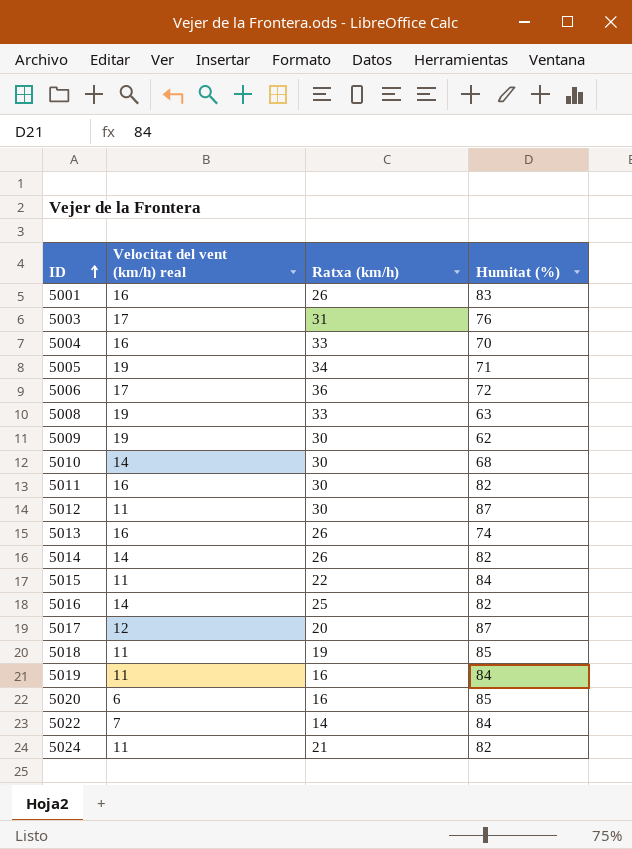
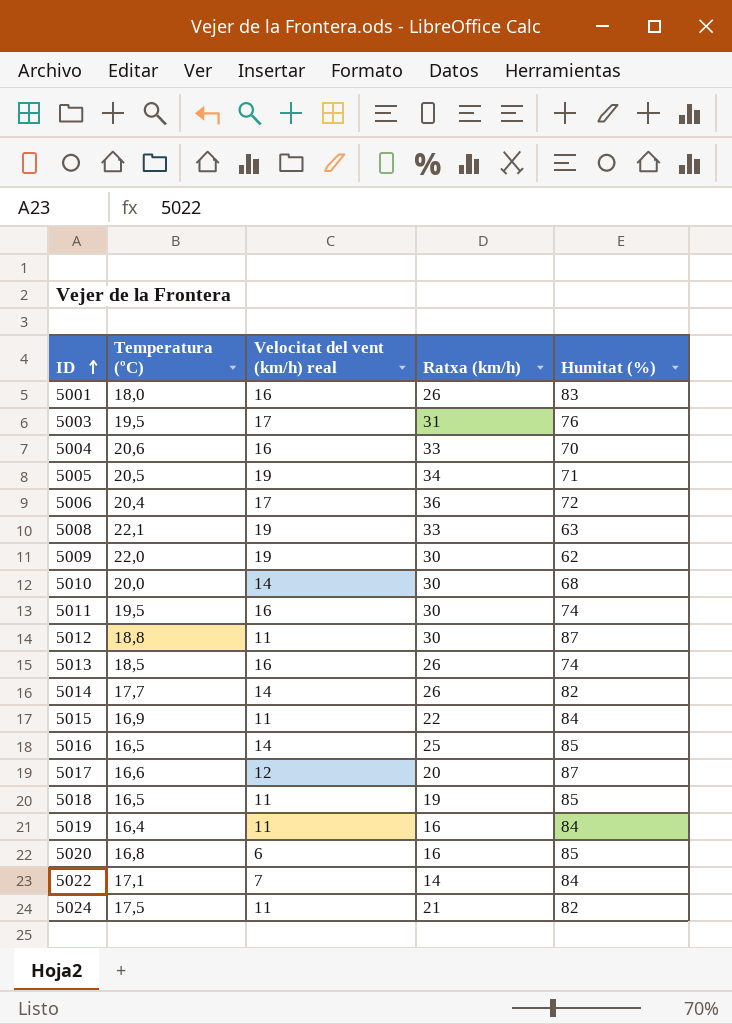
column Temperatura (ºC) | position: none -> 2
5011 | Humitat (%): 82 -> 74
5016 | Humitat (%): 82 -> 85

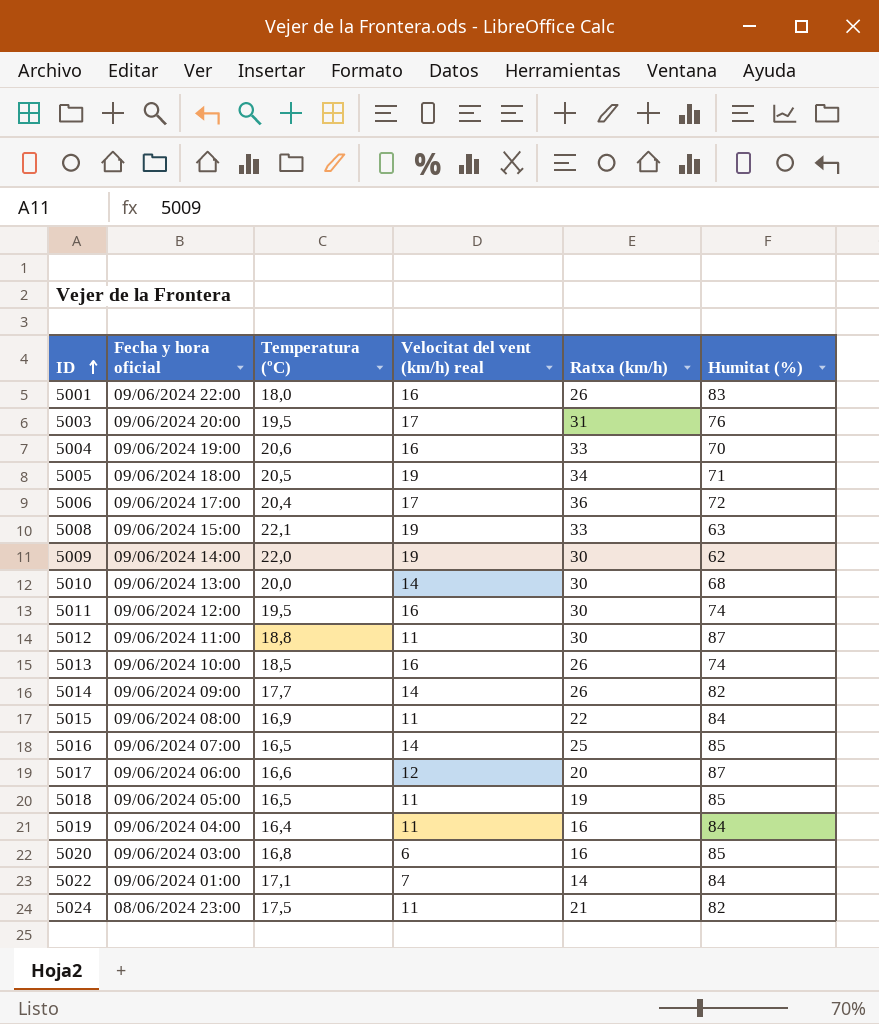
column Fecha y hora oficial | position: none -> 2

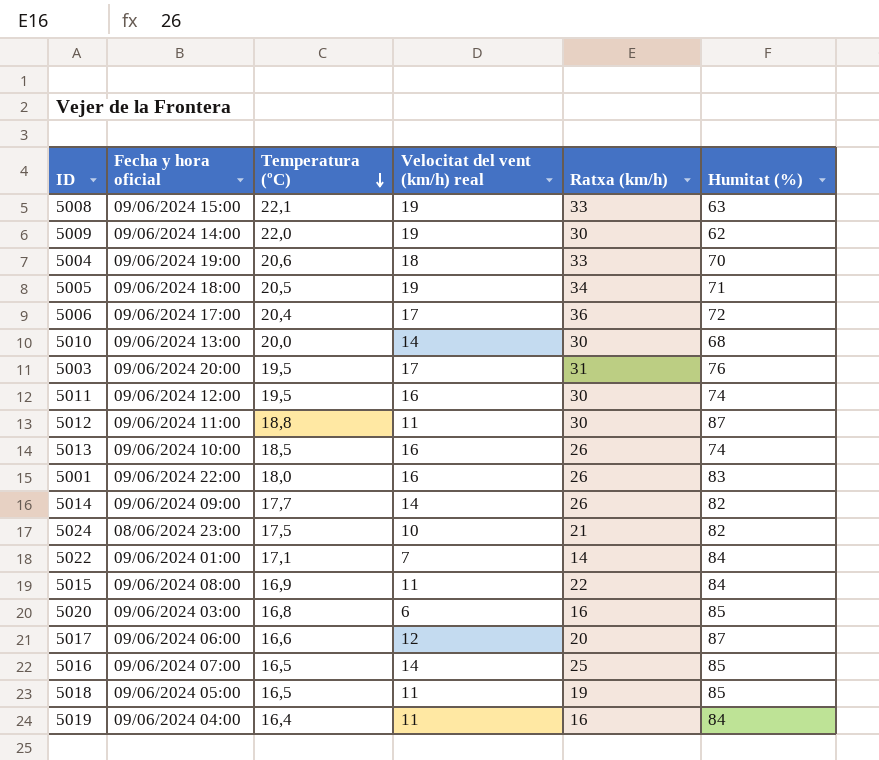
row order: ID ascending -> Temperatura (ºC) descending
5004 | Velocitat del vent (km/h) real: 16 -> 18
5024 | Velocitat del vent (km/h) real: 11 -> 10

